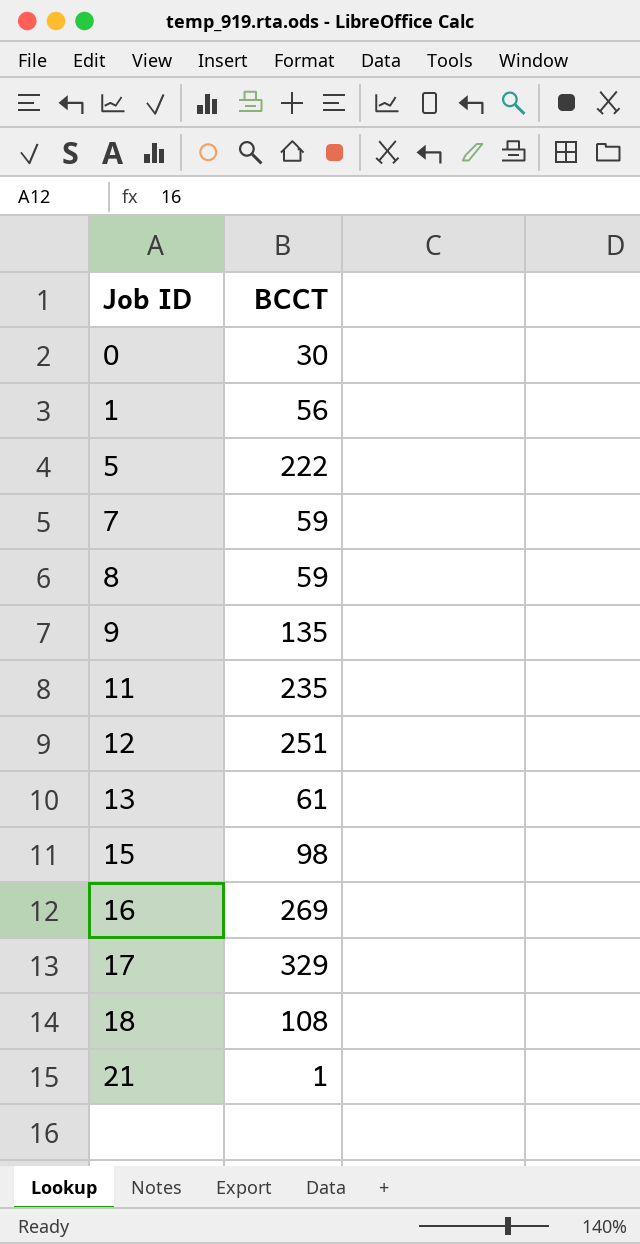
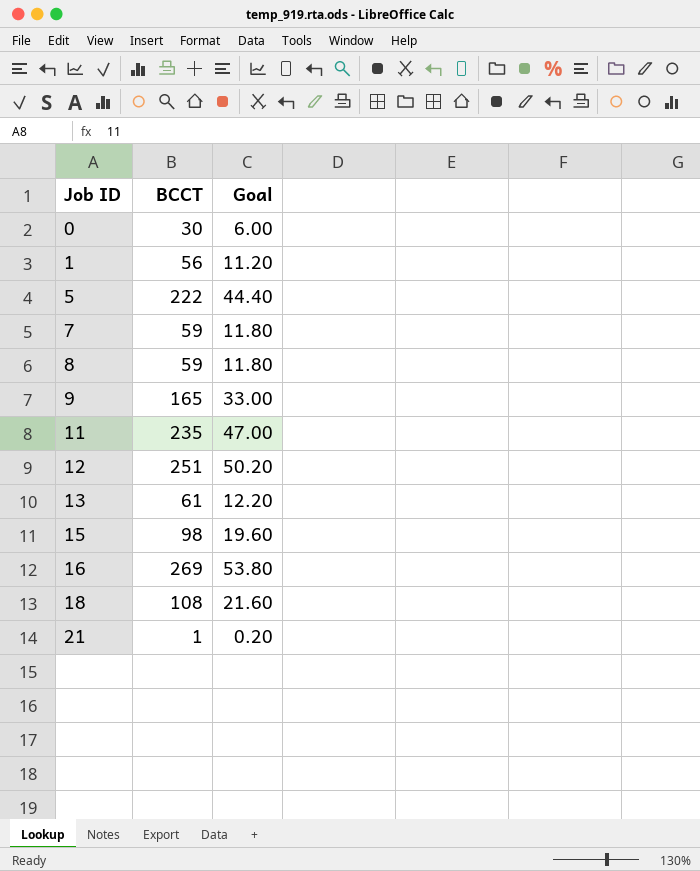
column Goal | formula: none -> [BCCT] * 0.2
row 17: 329 -> none
9 | BCCT: 135 -> 165

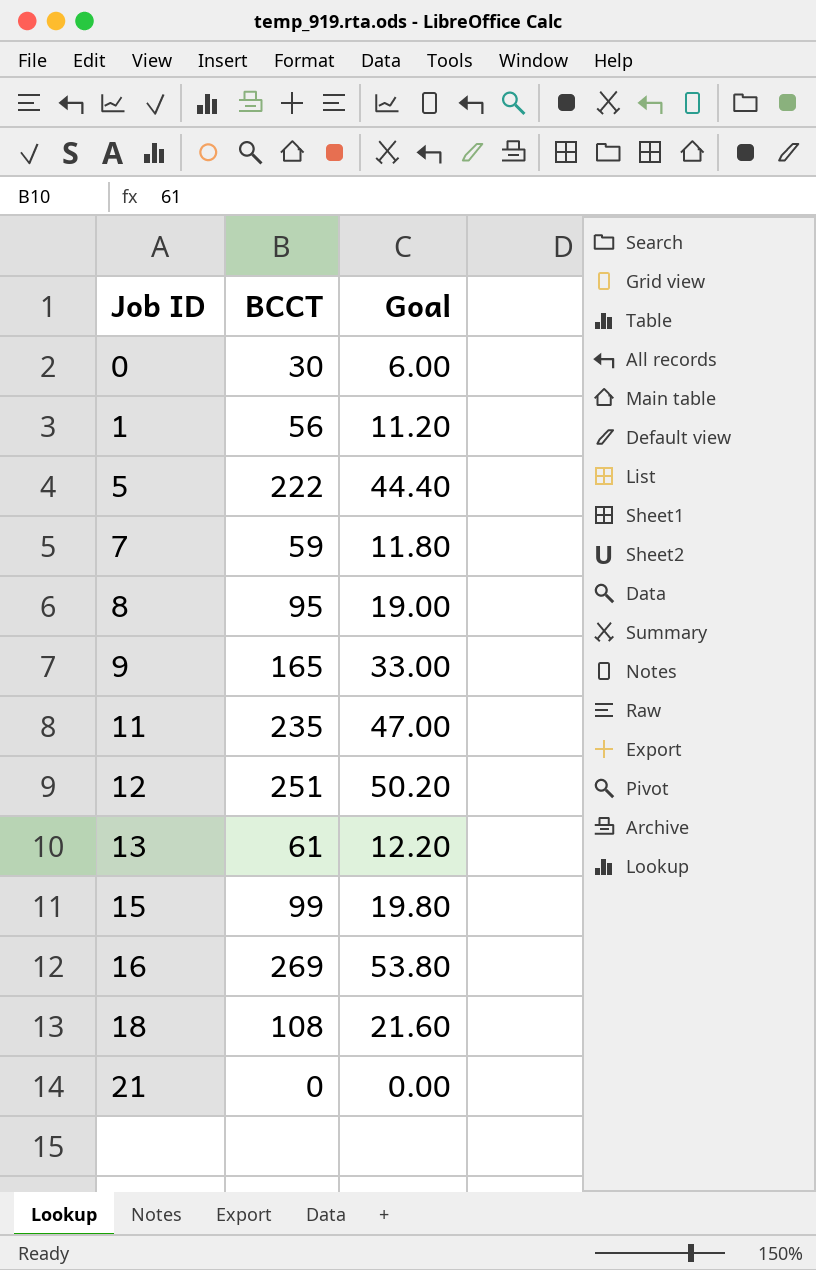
8 | BCCT: 59 -> 95
8 | Goal: 11.80 -> 19.00
15 | BCCT: 98 -> 99
15 | Goal: 19.60 -> 19.80
21 | BCCT: 1 -> 0
21 | Goal: 0.20 -> 0.00

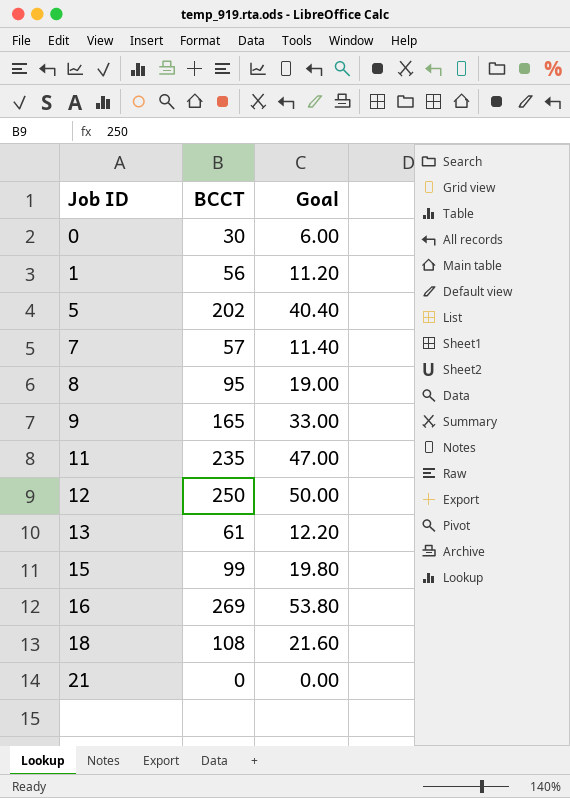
5 | BCCT: 222 -> 202
5 | Goal: 44.40 -> 40.40
7 | BCCT: 59 -> 57
7 | Goal: 11.80 -> 11.40
12 | BCCT: 251 -> 250
12 | Goal: 50.20 -> 50.00

